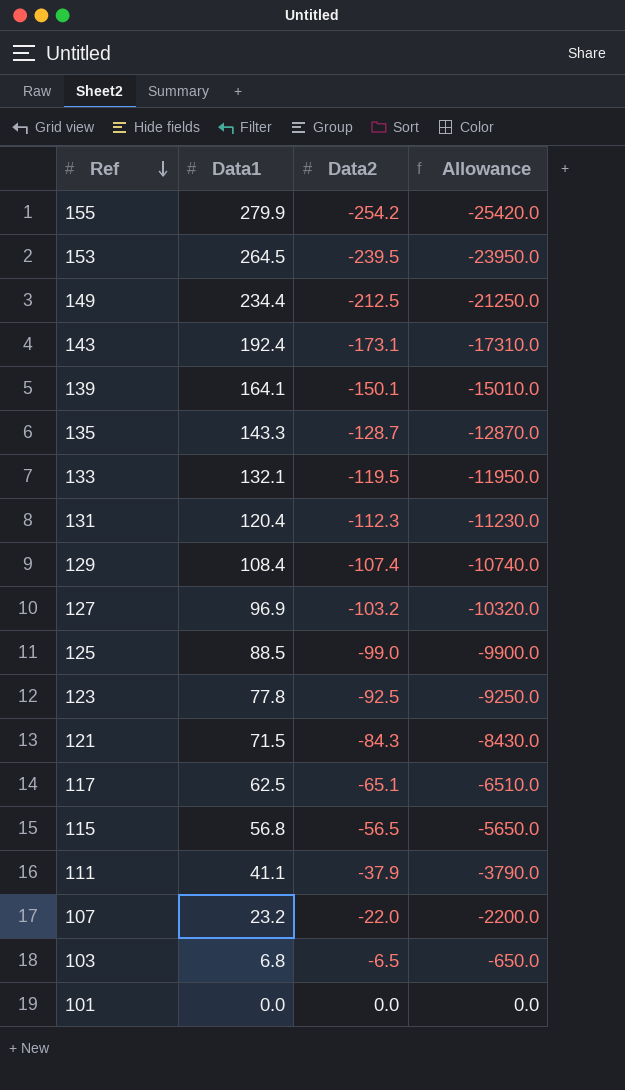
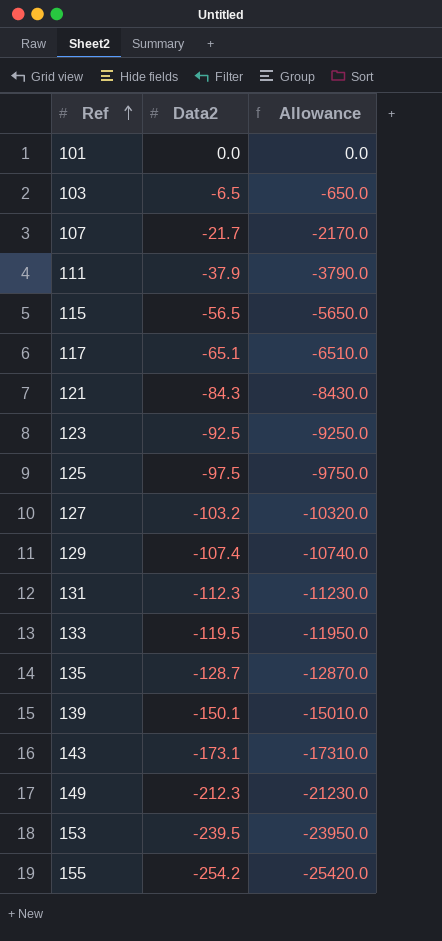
row order: Ref descending -> Ref ascending
column Data1 | position: 2 -> none
107 | Data2: -22.0 -> -21.7
107 | Allowance: -2200.0 -> -2170.0
125 | Data2: -99.0 -> -97.5
125 | Allowance: -9900.0 -> -9750.0
149 | Data2: -212.5 -> -212.3
149 | Allowance: -21250.0 -> -21230.0

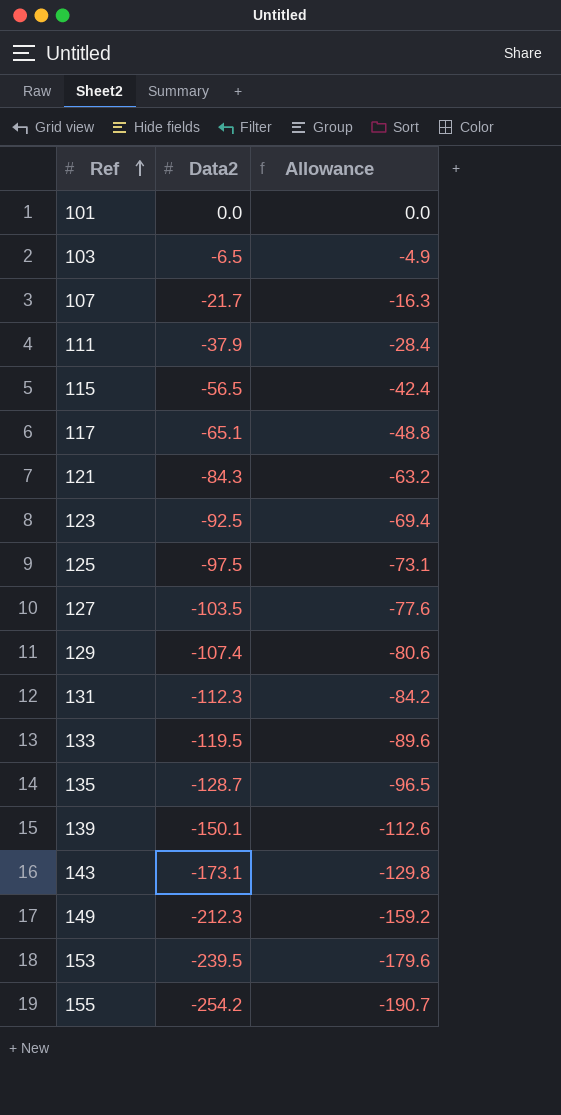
column Allowance | formula: [Data2] * 100 -> [Data2] * 0.75
127 | Data2: -103.2 -> -103.5

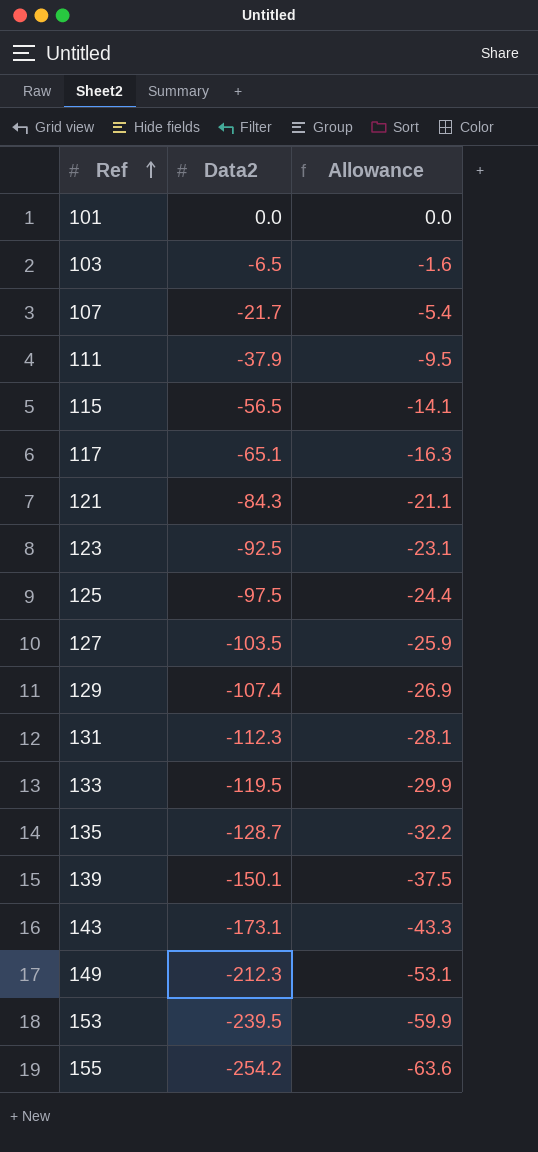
column Allowance | formula: [Data2] * 0.75 -> [Data2] * 0.25

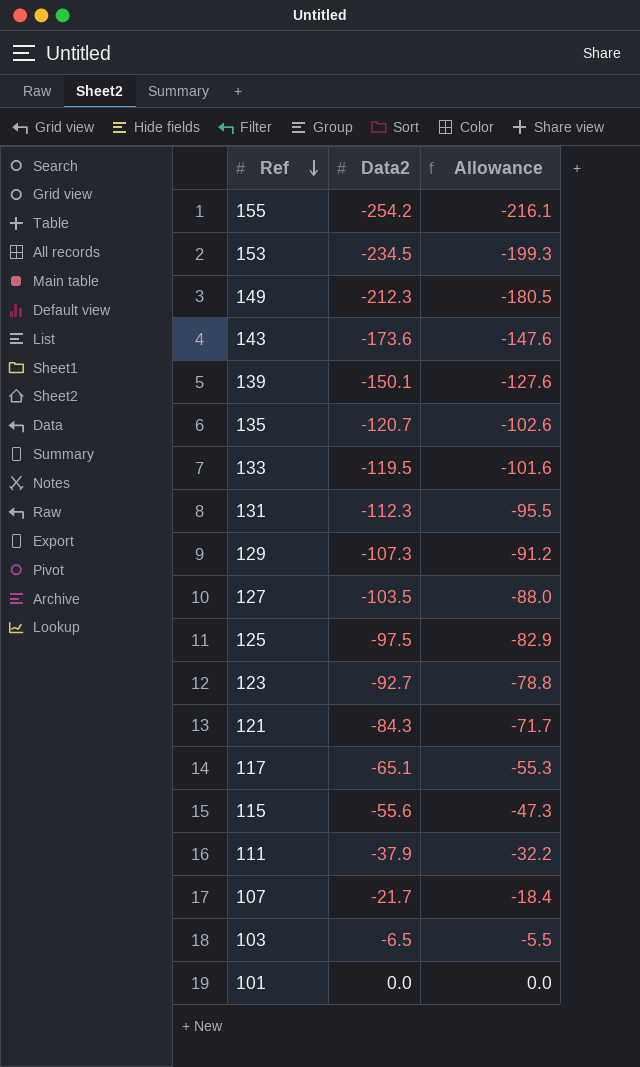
row order: Ref ascending -> Ref descending
column Allowance | formula: [Data2] * 0.25 -> [Data2] * 0.85
153 | Data2: -239.5 -> -234.5
143 | Data2: -173.1 -> -173.6
135 | Data2: -128.7 -> -120.7
129 | Data2: -107.4 -> -107.3
123 | Data2: -92.5 -> -92.7
115 | Data2: -56.5 -> -55.6

